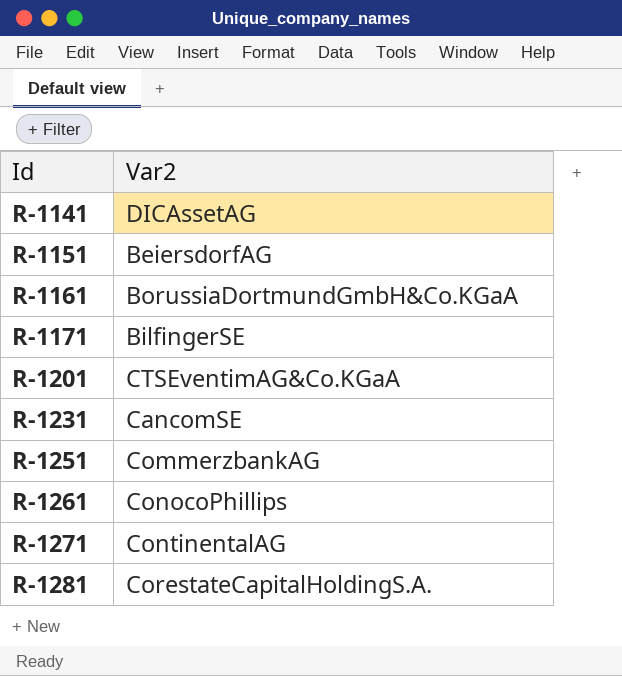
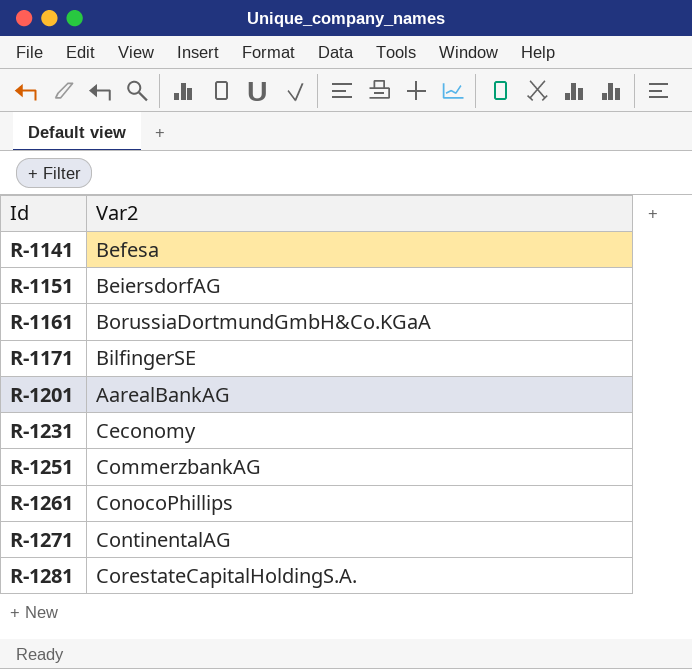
R-1141 | Var2: DICAssetAG -> Befesa
R-1201 | Var2: CTSEventimAG&Co.KGaA -> AarealBankAG
R-1231 | Var2: CancomSE -> Ceconomy

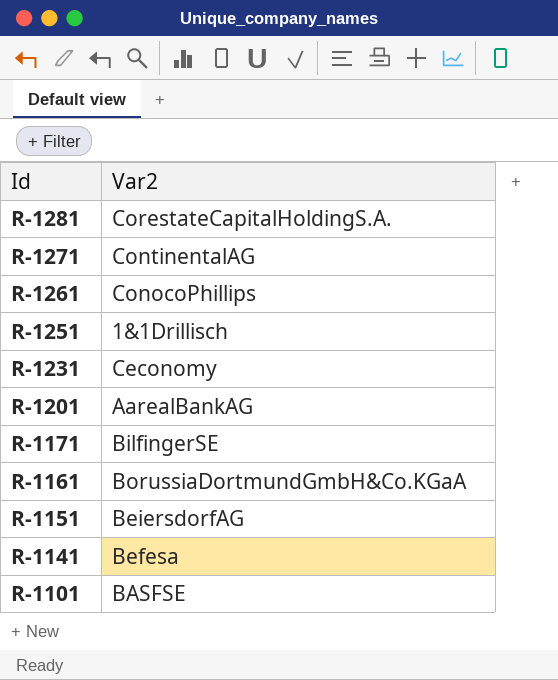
row order: Id ascending -> Id descending
R-1251 | Var2: CommerzbankAG -> 1&1Drillisch
row R-1101: none -> BASFSE

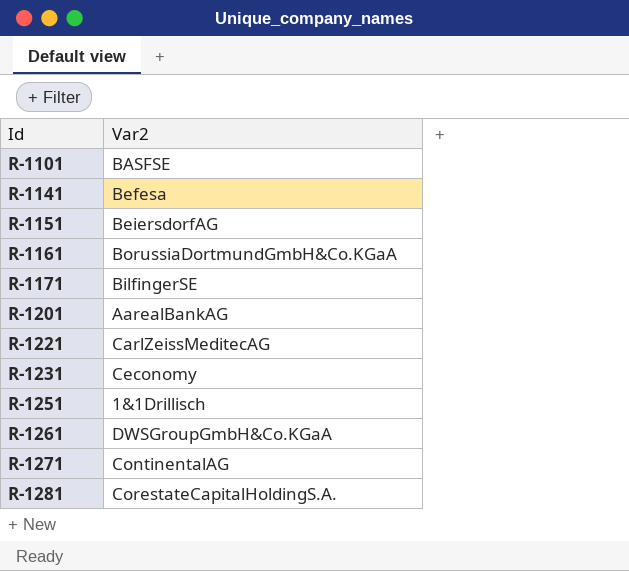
row order: Id descending -> Id ascending
row R-1221: none -> CarlZeissMeditecAG
R-1261 | Var2: ConocoPhillips -> DWSGroupGmbH&Co.KGaA

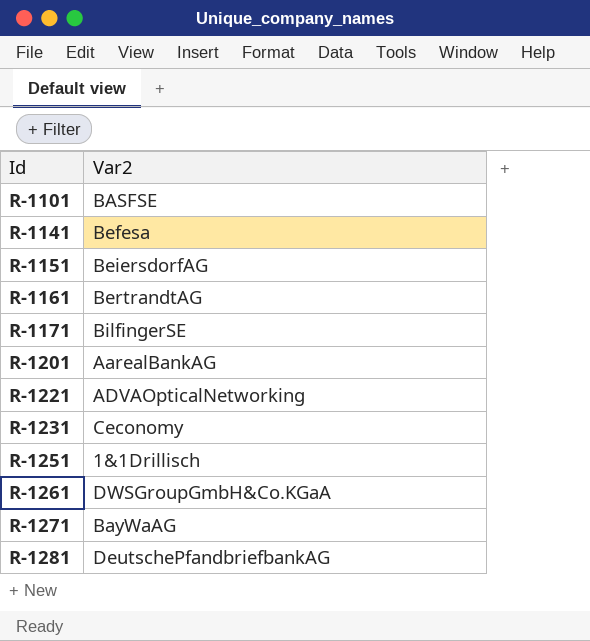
R-1161 | Var2: BorussiaDortmundGmbH&Co.KGaA -> BertrandtAG
R-1221 | Var2: CarlZeissMeditecAG -> ADVAOpticalNetworking
R-1271 | Var2: ContinentalAG -> BayWaAG
R-1281 | Var2: CorestateCapitalHoldingS.A. -> DeutschePfandbriefbankAG

